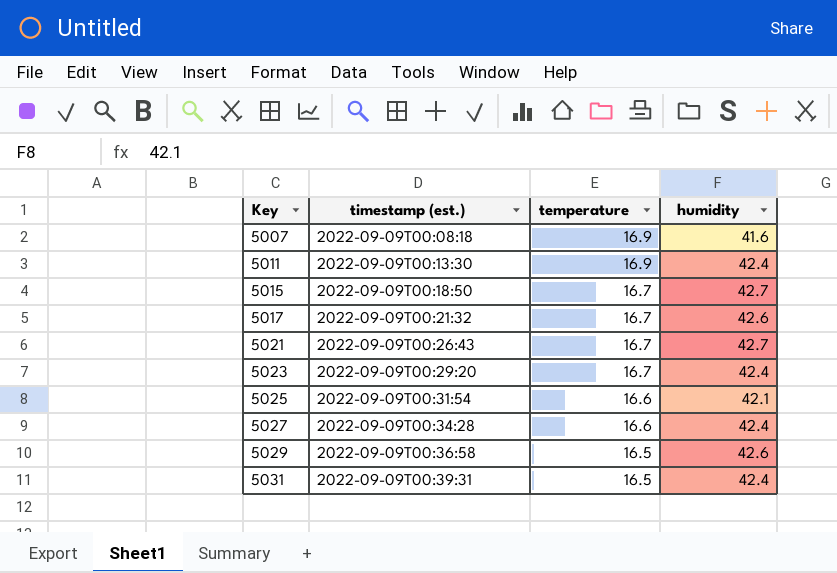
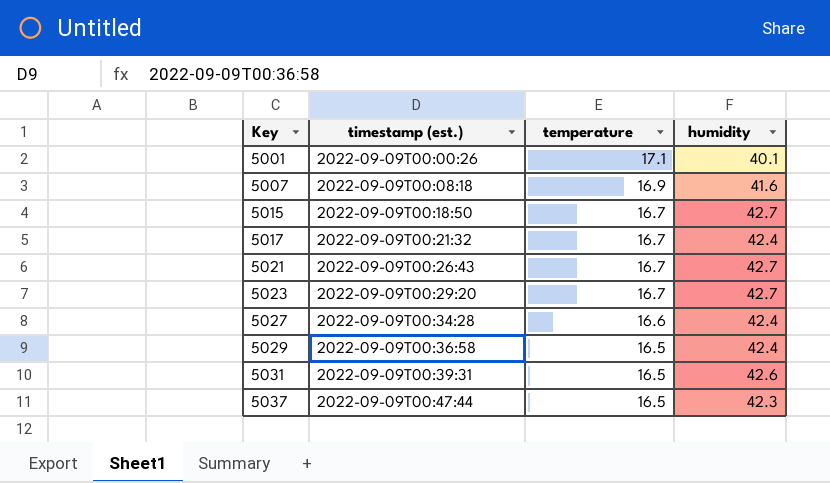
row 5011: 2022-09-09T00:13:30 | 16.9 | 42.4 -> none
row 5025: 2022-09-09T00:31:54 | 16.6 | 42.1 -> none
row 5001: none -> 2022-09-09T00:00:26 | 17.1 | 40.1
5017 | humidity: 42.6 -> 42.4
5023 | humidity: 42.4 -> 42.7
5029 | humidity: 42.6 -> 42.4
5031 | humidity: 42.4 -> 42.6
row 5037: none -> 2022-09-09T00:47:44 | 16.5 | 42.3

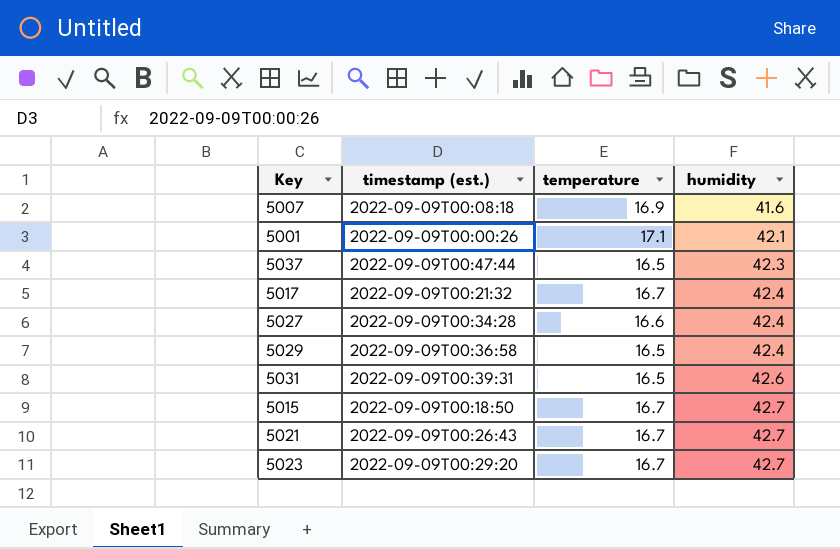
row order: Key ascending -> humidity ascending
5001 | humidity: 40.1 -> 42.1

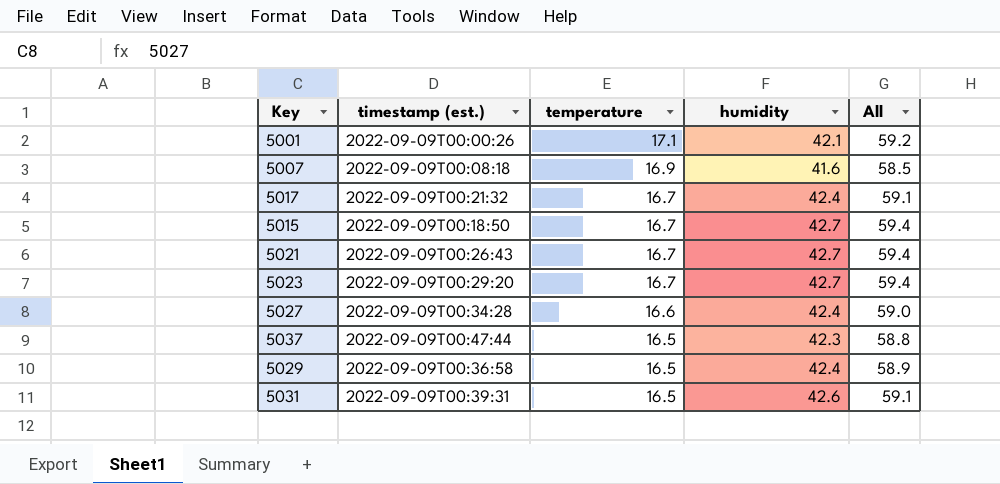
row order: humidity ascending -> temperature descending
column All | formula: none -> [temperature] + [humidity]

